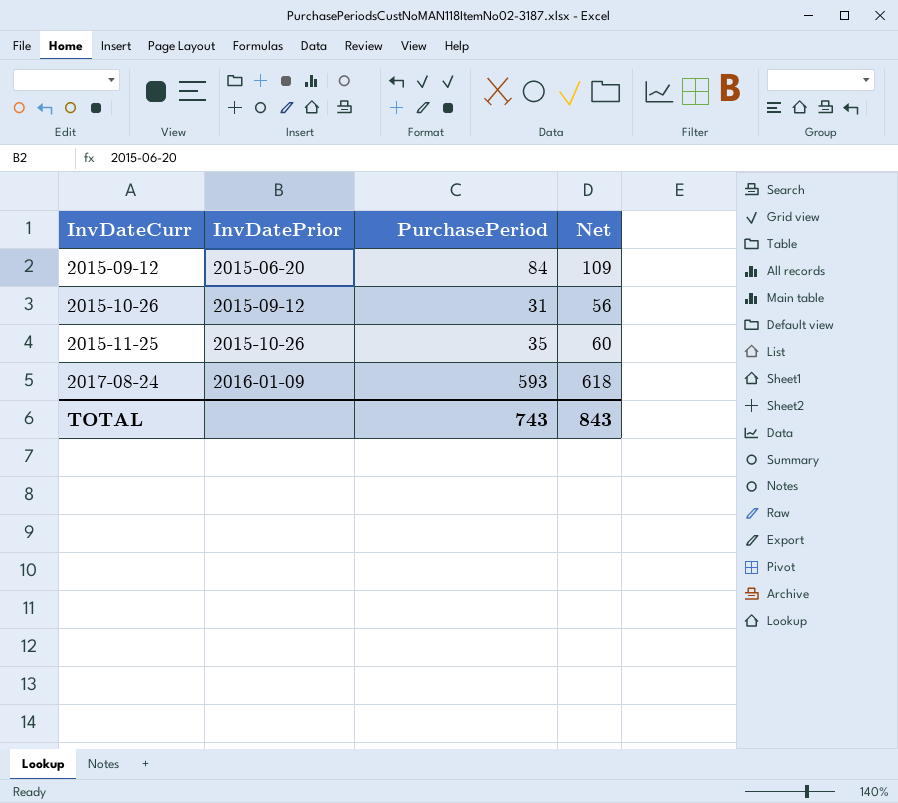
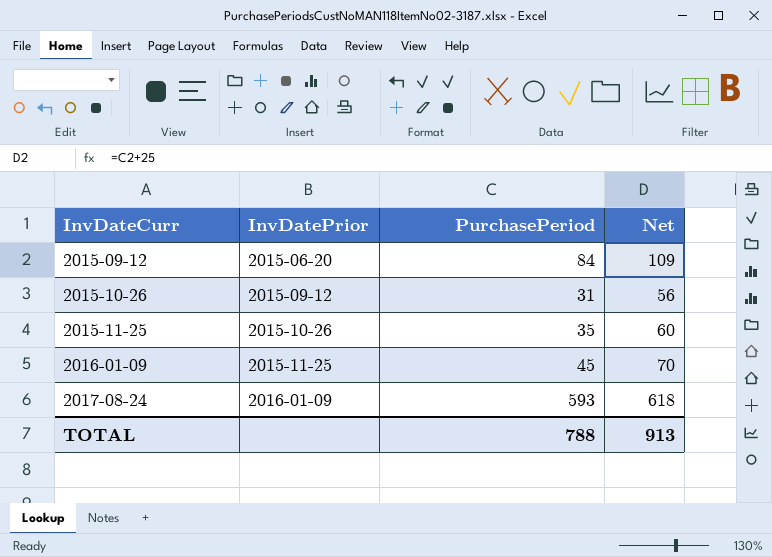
row 2016-01-09: none -> 2015-11-25 | 45 | 70
TOTAL | PurchasePeriod: 743 -> 788
TOTAL | Net: 843 -> 913

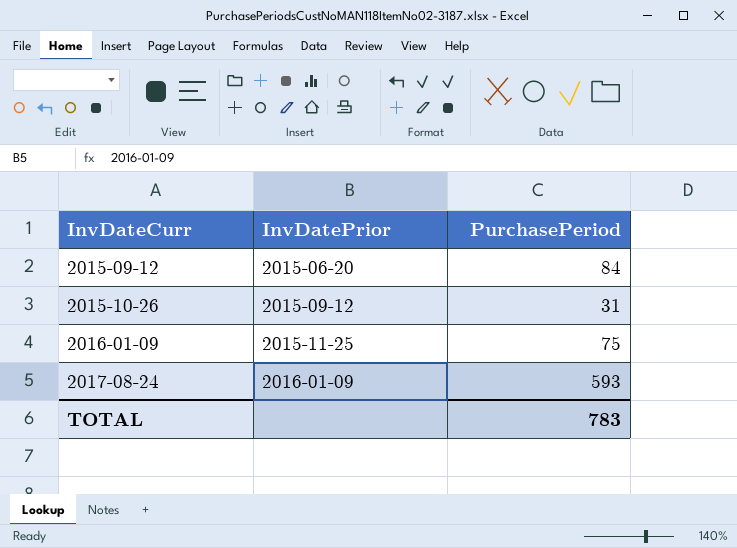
column Net | formula: [PurchasePeriod] + 25 -> none
row 2015-11-25: 2015-10-26 | 35 | 60 -> none
2016-01-09 | PurchasePeriod: 45 -> 75
TOTAL | PurchasePeriod: 788 -> 783

